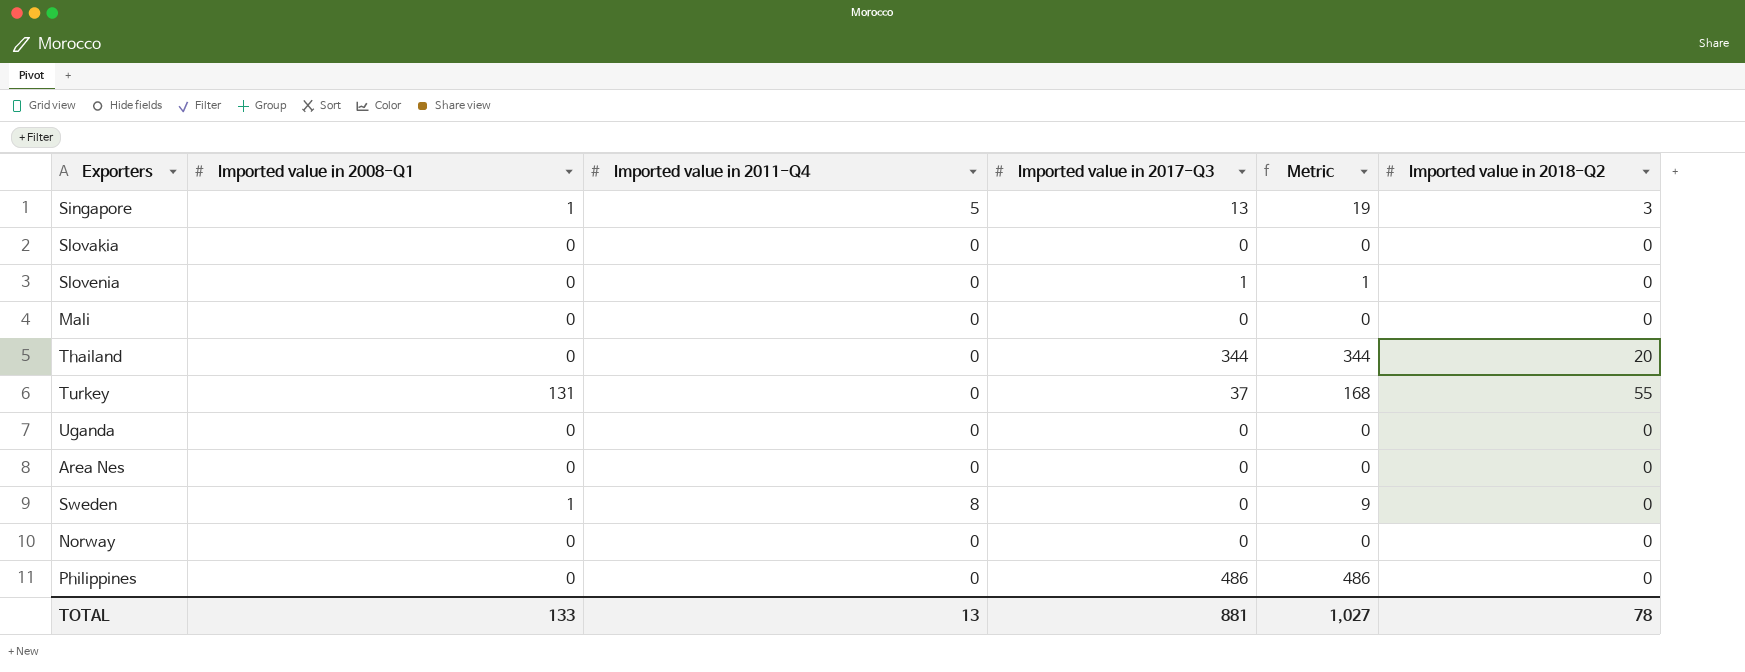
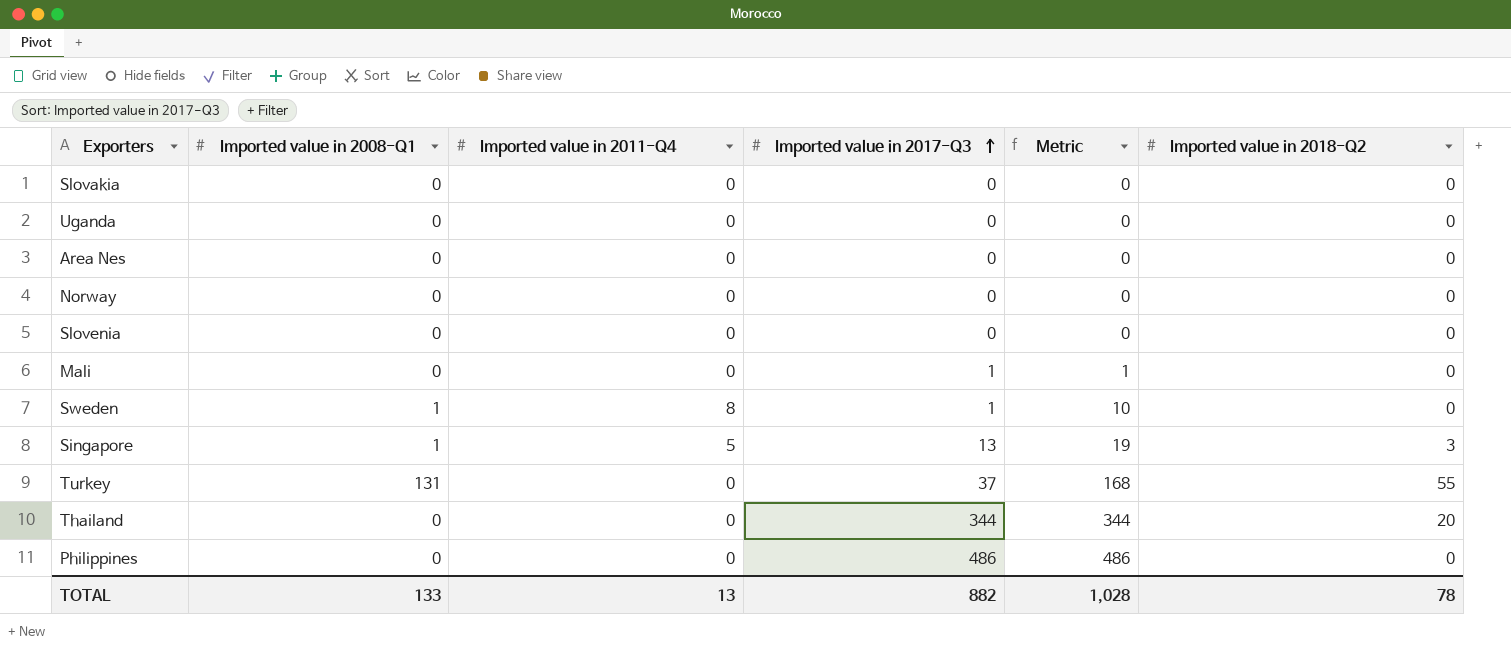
row order: none -> Imported value in 2017-Q3 ascending
Slovenia | Imported value in 2017-Q3: 1 -> 0
Slovenia | Metric: 1 -> 0
Mali | Imported value in 2017-Q3: 0 -> 1
Mali | Metric: 0 -> 1
Sweden | Imported value in 2017-Q3: 0 -> 1
Sweden | Metric: 9 -> 10
TOTAL | Imported value in 2017-Q3: 881 -> 882
TOTAL | Metric: 1,027 -> 1,028

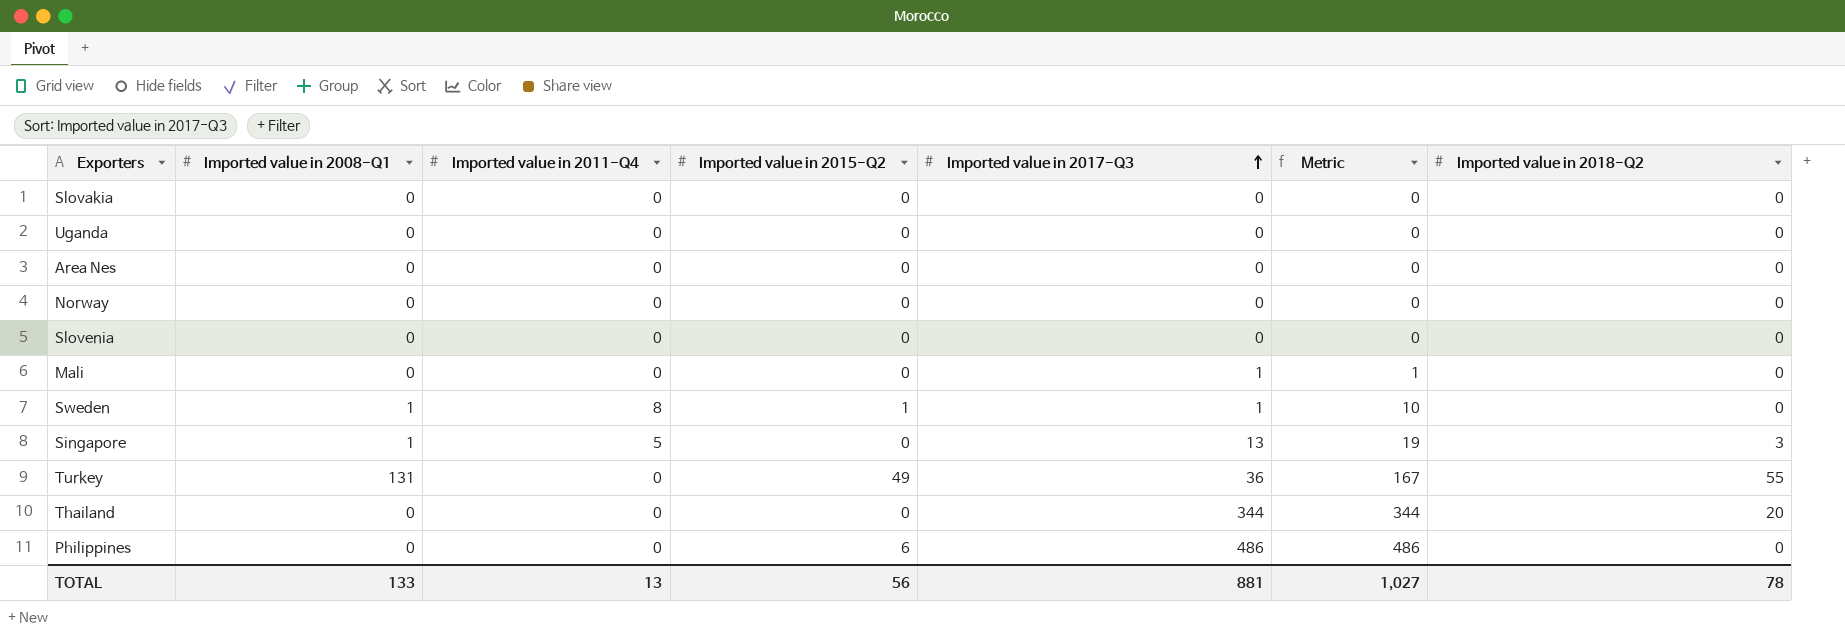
column Imported value in 2015-Q2 | position: none -> 4
Turkey | Imported value in 2017-Q3: 37 -> 36
Turkey | Metric: 168 -> 167
TOTAL | Imported value in 2017-Q3: 882 -> 881
TOTAL | Metric: 1,028 -> 1,027

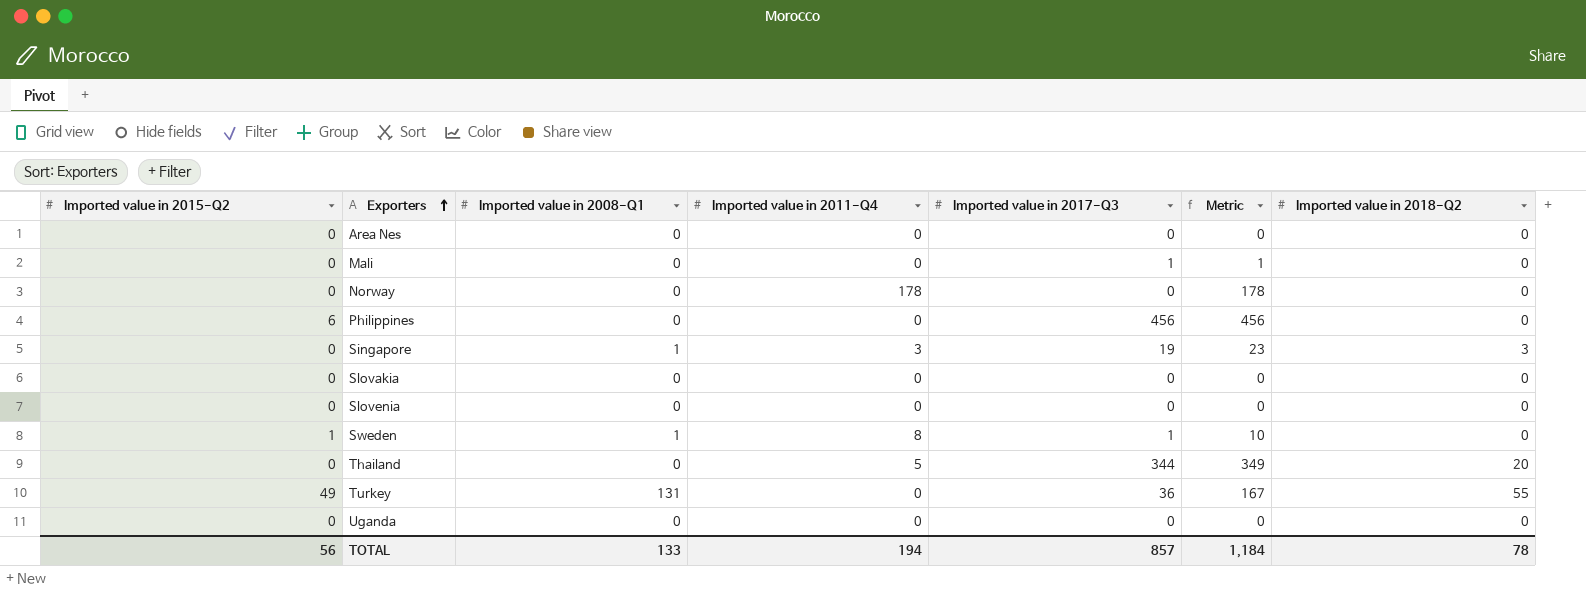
row order: Imported value in 2017-Q3 ascending -> Exporters ascending
column Imported value in 2015-Q2 | position: 4 -> 1
Norway | Imported value in 2011-Q4: 0 -> 178
Norway | Metric: 0 -> 178
Philippines | Imported value in 2017-Q3: 486 -> 456
Philippines | Metric: 486 -> 456
Singapore | Imported value in 2011-Q4: 5 -> 3
Singapore | Imported value in 2017-Q3: 13 -> 19
Singapore | Metric: 19 -> 23
Thailand | Imported value in 2011-Q4: 0 -> 5
Thailand | Metric: 344 -> 349
TOTAL | Imported value in 2011-Q4: 13 -> 194
TOTAL | Imported value in 2017-Q3: 881 -> 857
TOTAL | Metric: 1,027 -> 1,184

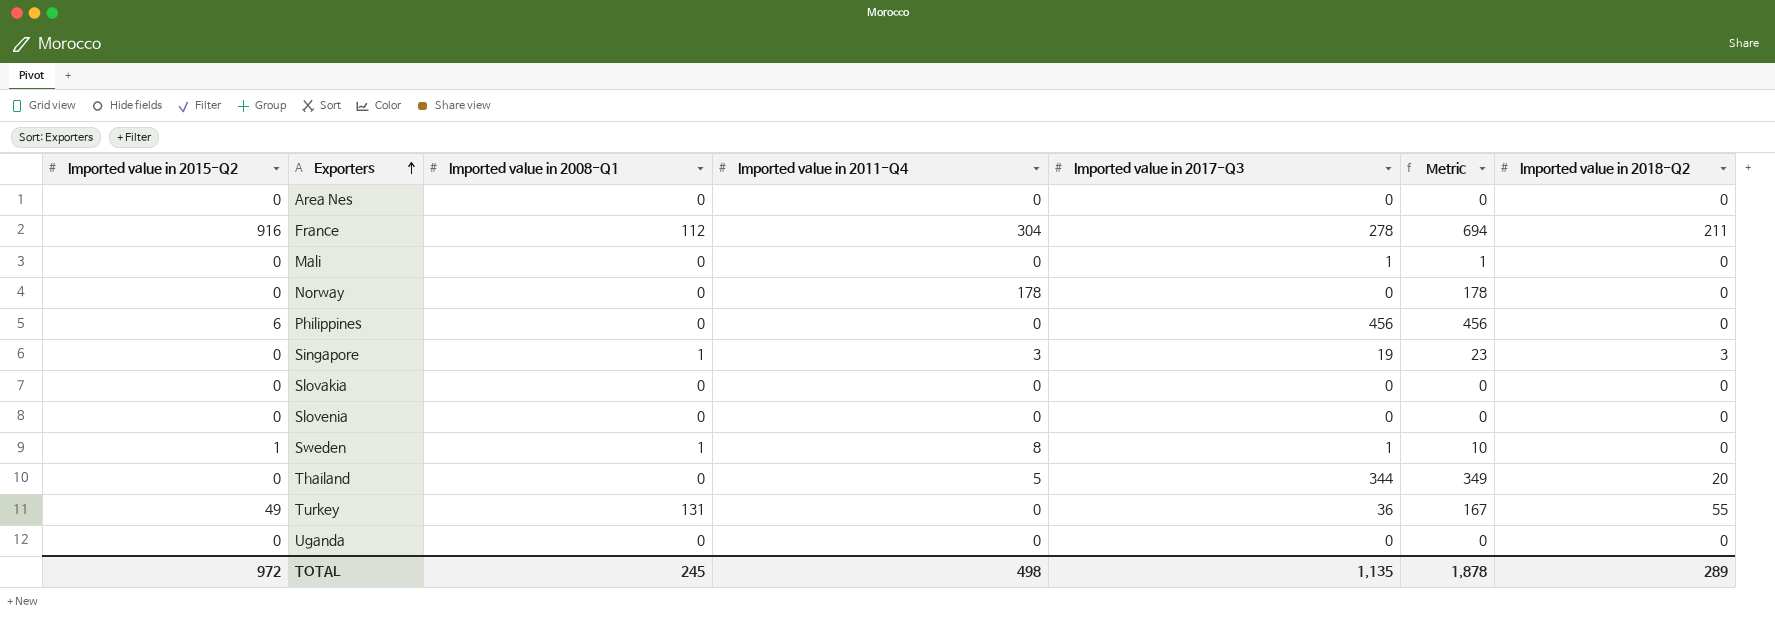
row France: none -> 916 | 112 | 304 | 278 | 694 | 211
TOTAL | Imported value in 2015-Q2: 56 -> 972
TOTAL | Imported value in 2008-Q1: 133 -> 245
TOTAL | Imported value in 2011-Q4: 194 -> 498
TOTAL | Imported value in 2017-Q3: 857 -> 1,135
TOTAL | Metric: 1,184 -> 1,878
TOTAL | Imported value in 2018-Q2: 78 -> 289

